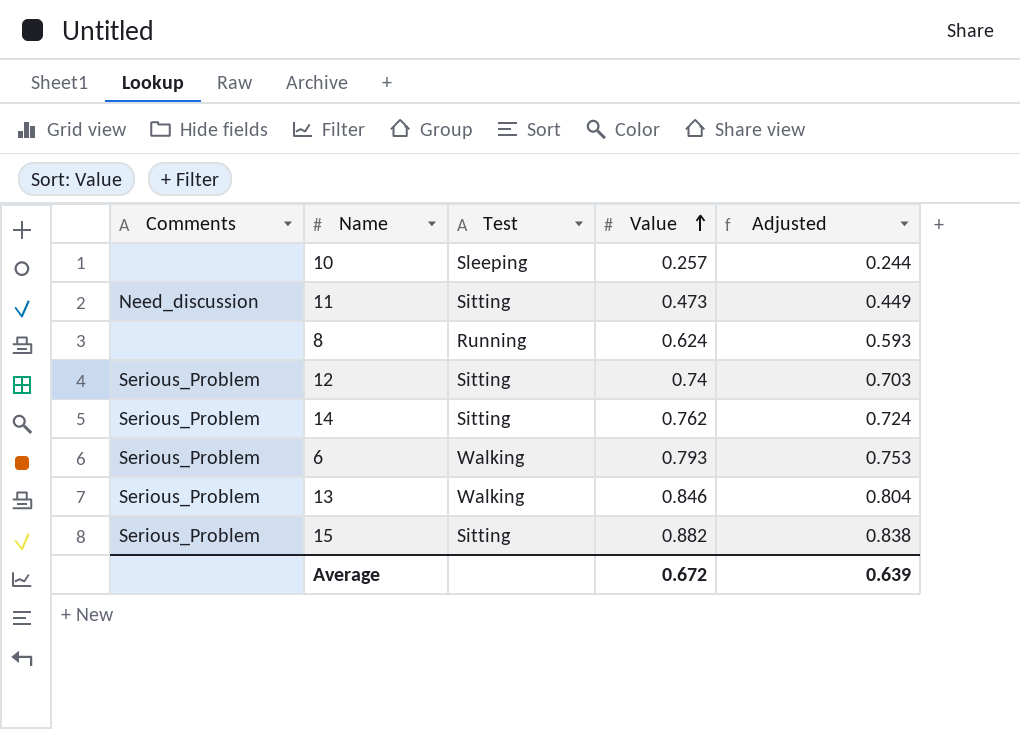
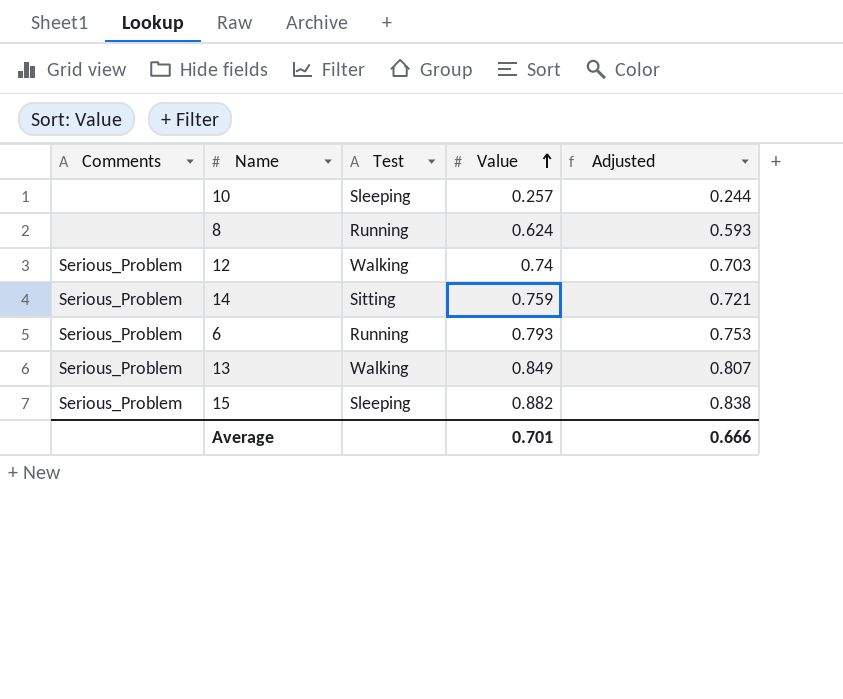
row 11: Need_discussion | Sitting | 0.473 | 0.449 -> none
12 | Test: Sitting -> Walking
14 | Value: 0.762 -> 0.759
14 | Adjusted: 0.724 -> 0.721
6 | Test: Walking -> Running
13 | Value: 0.846 -> 0.849
13 | Adjusted: 0.804 -> 0.807
15 | Test: Sitting -> Sleeping
Average | Value: 0.672 -> 0.701
Average | Adjusted: 0.639 -> 0.666

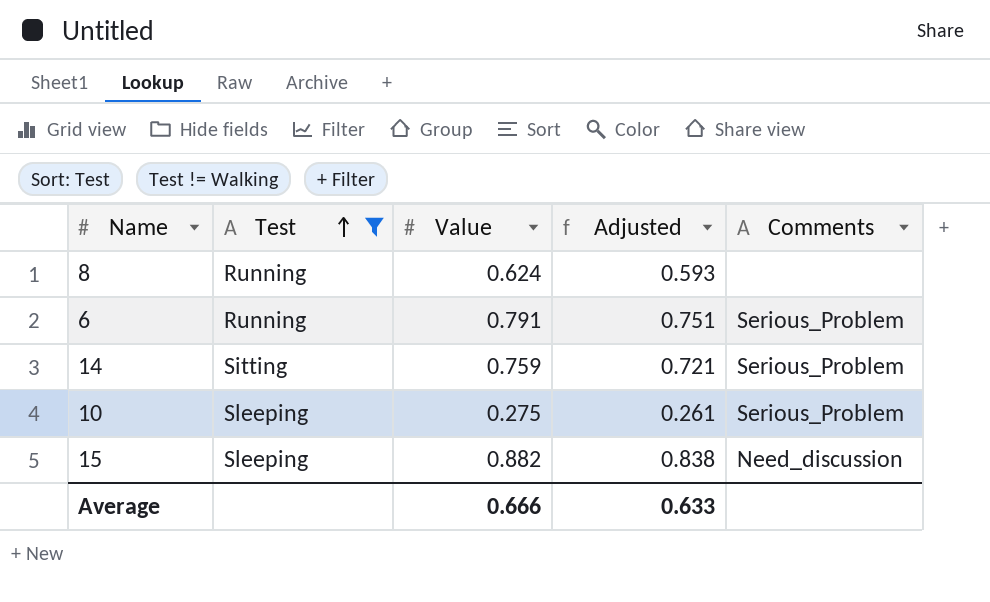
filter: none -> Test != Walking
row order: Value ascending -> Test ascending
column Comments | position: 1 -> 5
6 | Value: 0.793 -> 0.791
6 | Adjusted: 0.753 -> 0.751
10 | Value: 0.257 -> 0.275
10 | Adjusted: 0.244 -> 0.261
10 | Comments: none -> Serious_Problem
15 | Comments: Serious_Problem -> Need_discussion
Average | Value: 0.701 -> 0.666
Average | Adjusted: 0.666 -> 0.633

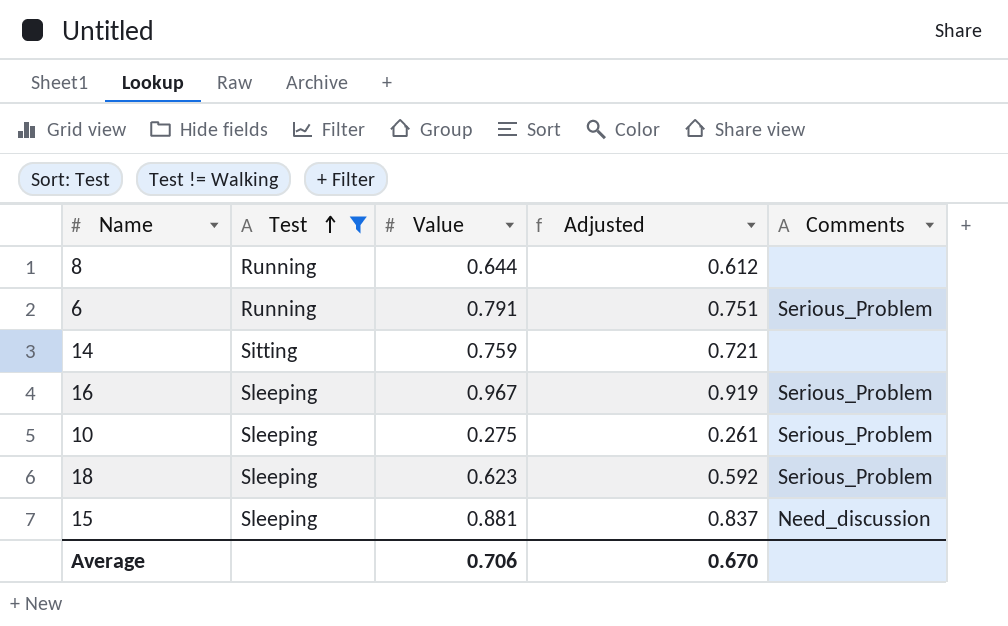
8 | Value: 0.624 -> 0.644
8 | Adjusted: 0.593 -> 0.612
14 | Comments: Serious_Problem -> none
row 16: none -> Sleeping | 0.967 | 0.919 | Serious_Problem
row 18: none -> Sleeping | 0.623 | 0.592 | Serious_Problem
15 | Value: 0.882 -> 0.881
15 | Adjusted: 0.838 -> 0.837
Average | Value: 0.666 -> 0.706
Average | Adjusted: 0.633 -> 0.670

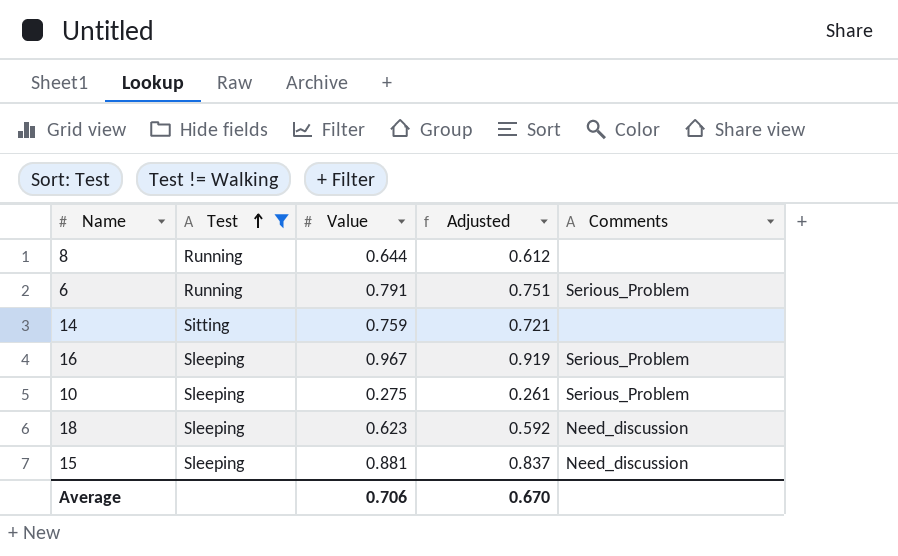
18 | Comments: Serious_Problem -> Need_discussion

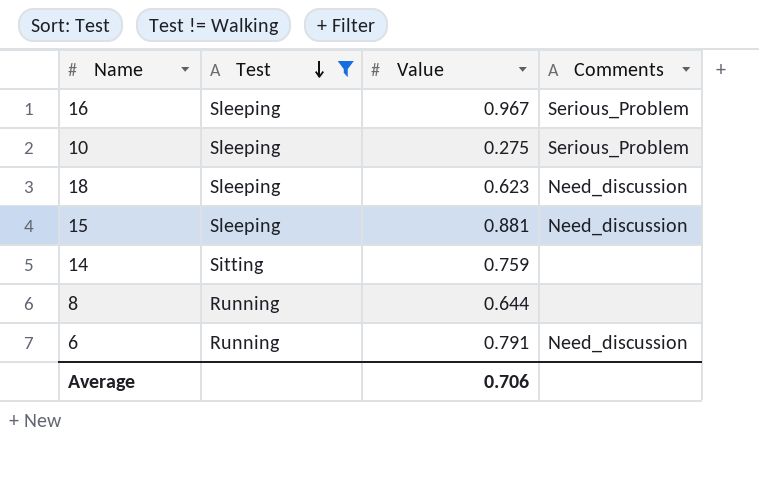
row order: Test ascending -> Test descending
column Adjusted | formula: [Value] * 0.95 -> none
6 | Comments: Serious_Problem -> Need_discussion

